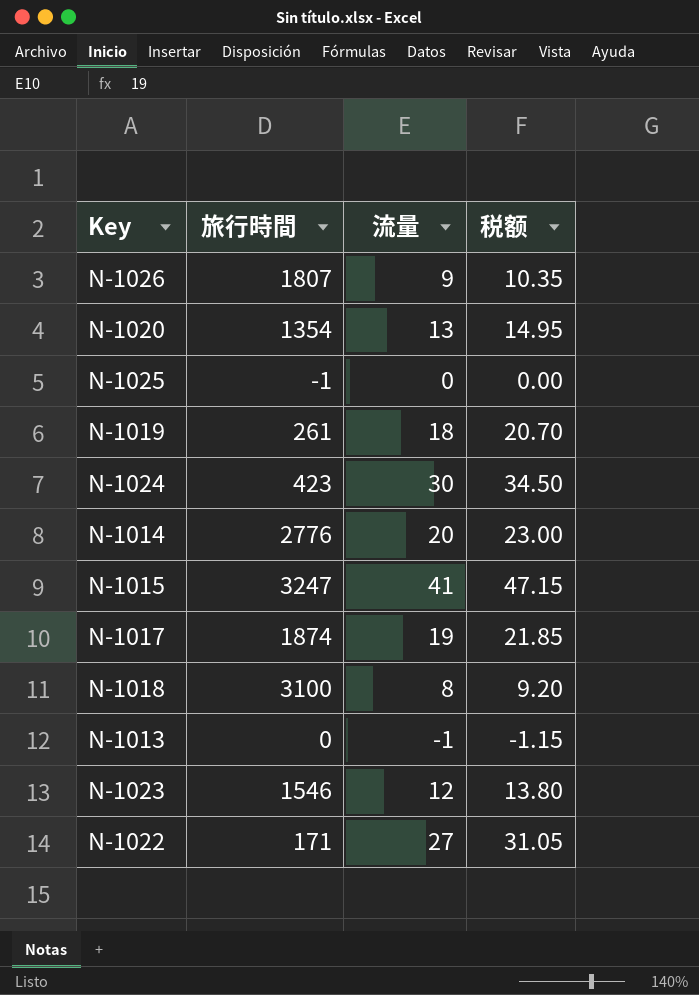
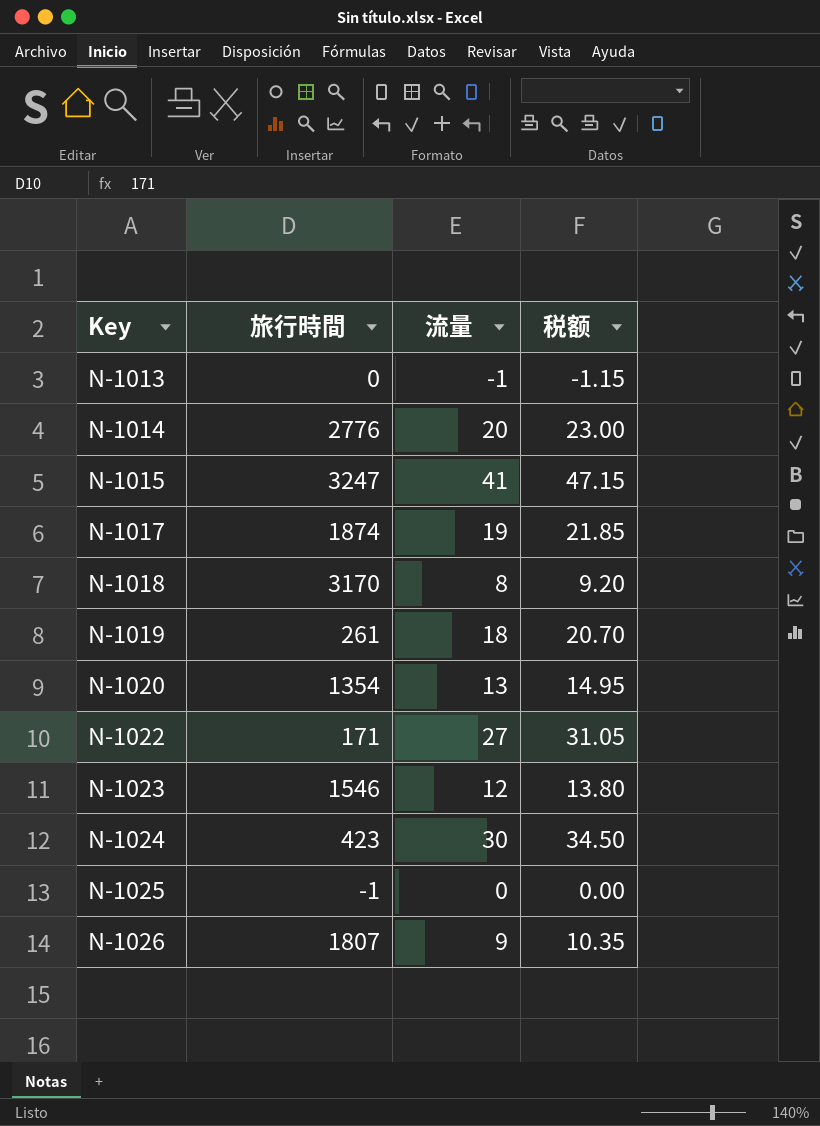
row order: none -> Key ascending
N-1018 | 旅行時間: 3100 -> 3170

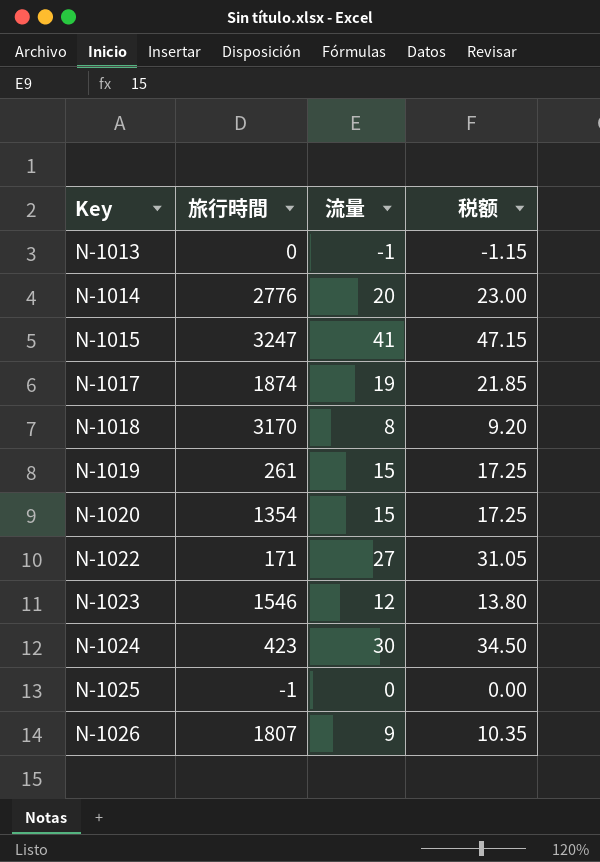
N-1019 | 流量: 18 -> 15
N-1019 | 税额: 20.70 -> 17.25
N-1020 | 流量: 13 -> 15
N-1020 | 税额: 14.95 -> 17.25

